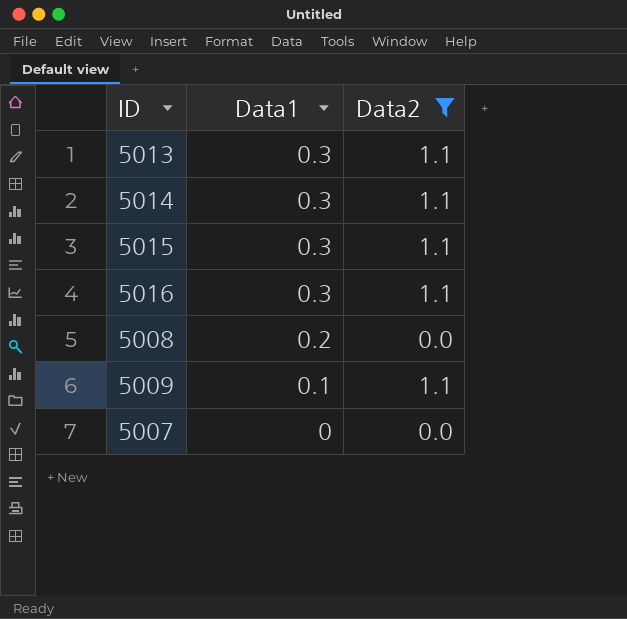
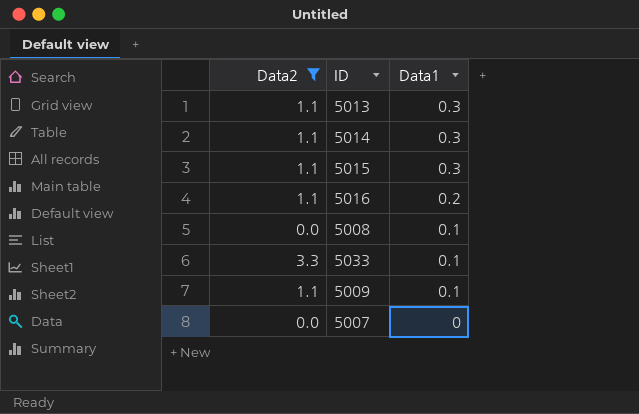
column Data2 | position: 3 -> 1
5016 | Data1: 0.3 -> 0.2
5008 | Data1: 0.2 -> 0.1
row 5033: none -> 3.3 | 0.1

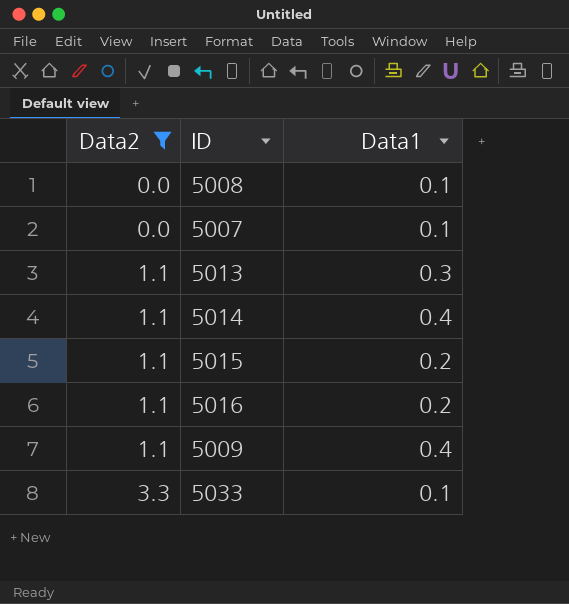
row order: Data1 descending -> Data2 ascending
5007 | Data1: 0 -> 0.1
5014 | Data1: 0.3 -> 0.4
5015 | Data1: 0.3 -> 0.2
5009 | Data1: 0.1 -> 0.4

